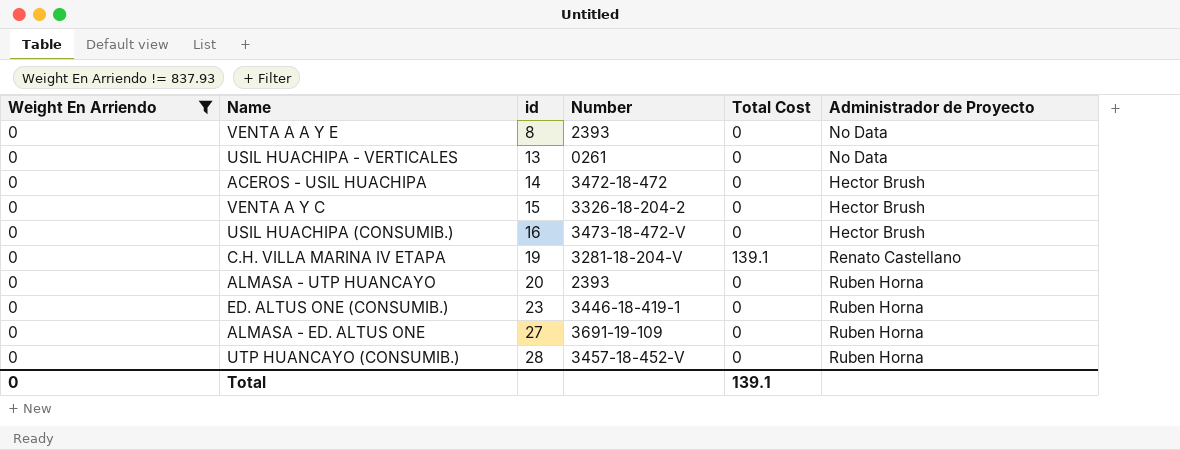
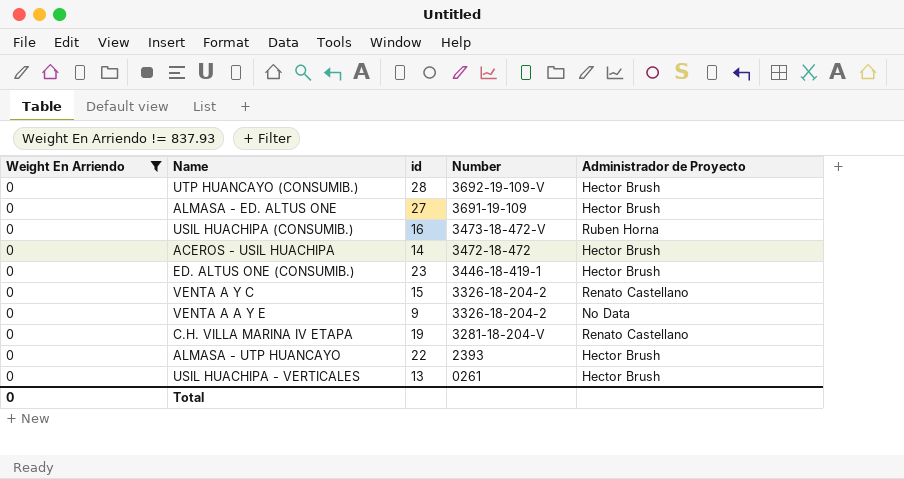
row order: id ascending -> Number descending
column Total Cost | position: 5 -> none
UTP HUANCAYO (CONSUMIB.) | Number: 3457-18-452-V -> 3692-19-109-V
UTP HUANCAYO (CONSUMIB.) | Administrador de Proyecto: Ruben Horna -> Hector Brush
ALMASA - ED. ALTUS ONE | Administrador de Proyecto: Ruben Horna -> Hector Brush
USIL HUACHIPA (CONSUMIB.) | Administrador de Proyecto: Hector Brush -> Ruben Horna
ED. ALTUS ONE (CONSUMIB.) | Administrador de Proyecto: Ruben Horna -> Hector Brush
VENTA A Y C | Administrador de Proyecto: Hector Brush -> Renato Castellano
VENTA A A Y E | id: 8 -> 9
VENTA A A Y E | Number: 2393 -> 3326-18-204-2
ALMASA - UTP HUANCAYO | id: 20 -> 22
ALMASA - UTP HUANCAYO | Administrador de Proyecto: Ruben Horna -> Hector Brush
USIL HUACHIPA - VERTICALES | Administrador de Proyecto: No Data -> Hector Brush

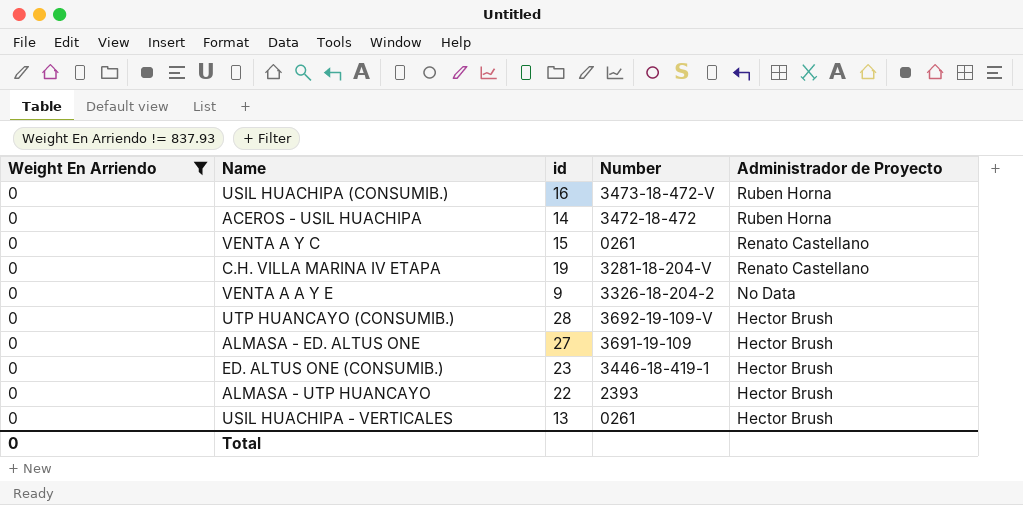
row order: Number descending -> Administrador de Proyecto descending
ACEROS - USIL HUACHIPA | Administrador de Proyecto: Hector Brush -> Ruben Horna
VENTA A Y C | Number: 3326-18-204-2 -> 0261

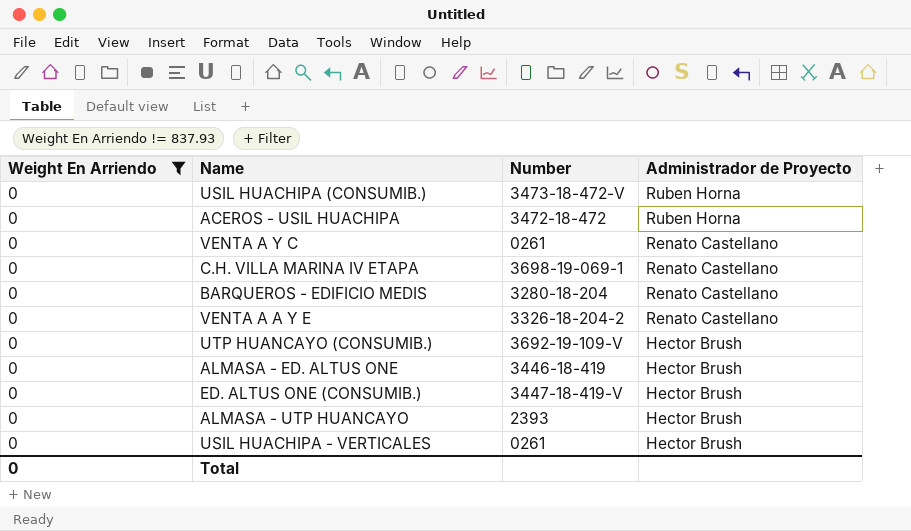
column id | position: 3 -> none
C.H. VILLA MARINA IV ETAPA | Number: 3281-18-204-V -> 3698-19-069-1
row BARQUEROS - EDIFICIO MEDIS: none -> 0 | 3280-18-204 | Renato Castellano
VENTA A A Y E | Administrador de Proyecto: No Data -> Renato Castellano
ALMASA - ED. ALTUS ONE | Number: 3691-19-109 -> 3446-18-419
ED. ALTUS ONE (CONSUMIB.) | Number: 3446-18-419-1 -> 3447-18-419-V

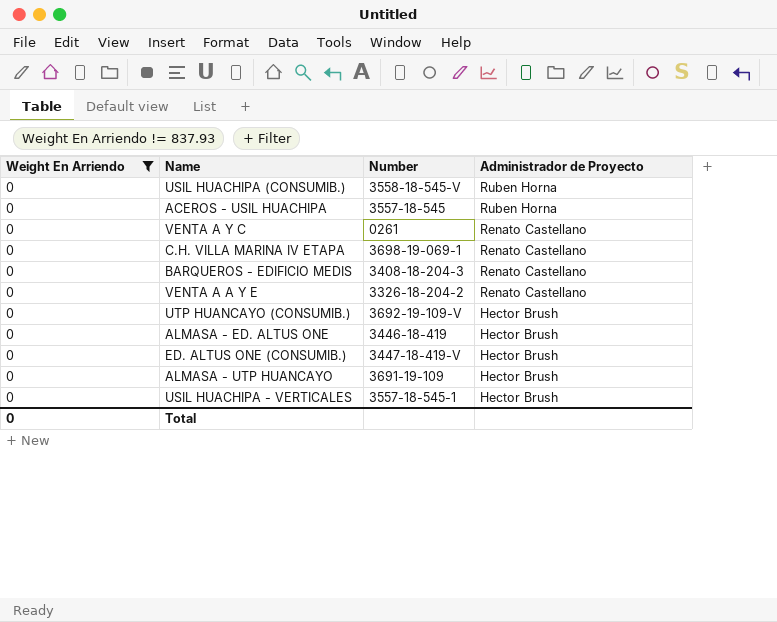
USIL HUACHIPA (CONSUMIB.) | Number: 3473-18-472-V -> 3558-18-545-V
ACEROS - USIL HUACHIPA | Number: 3472-18-472 -> 3557-18-545
BARQUEROS - EDIFICIO MEDIS | Number: 3280-18-204 -> 3408-18-204-3
ALMASA - UTP HUANCAYO | Number: 2393 -> 3691-19-109
USIL HUACHIPA - VERTICALES | Number: 0261 -> 3557-18-545-1

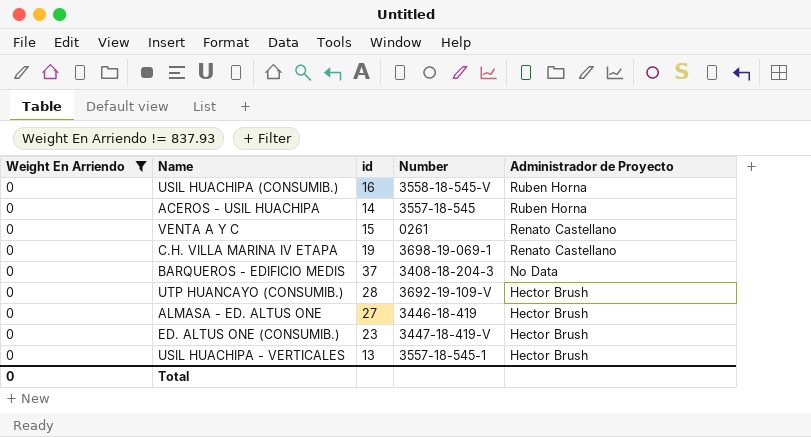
column id | position: none -> 3
row VENTA A A Y E: 0 | 3326-18-204-2 | Renato Castellano -> none
row ALMASA - UTP HUANCAYO: 0 | 3691-19-109 | Hector Brush -> none
BARQUEROS - EDIFICIO MEDIS | Administrador de Proyecto: Renato Castellano -> No Data

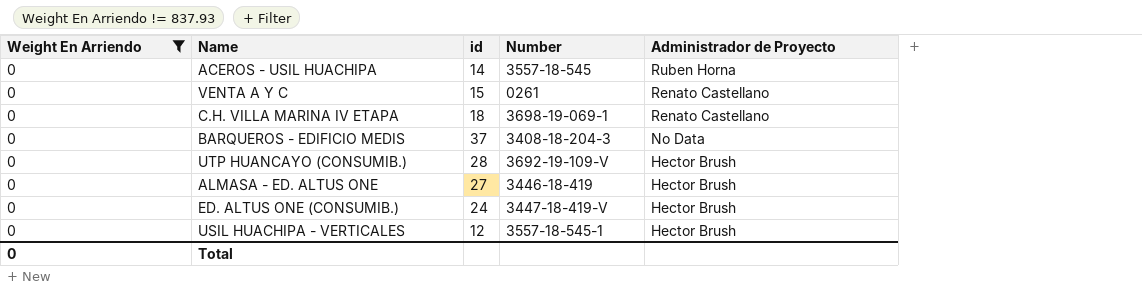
row USIL HUACHIPA (CONSUMIB.): 0 | 16 | 3558-18-545-V | Ruben Horna -> none
C.H. VILLA MARINA IV ETAPA | id: 19 -> 18
ED. ALTUS ONE (CONSUMIB.) | id: 23 -> 24
USIL HUACHIPA - VERTICALES | id: 13 -> 12

